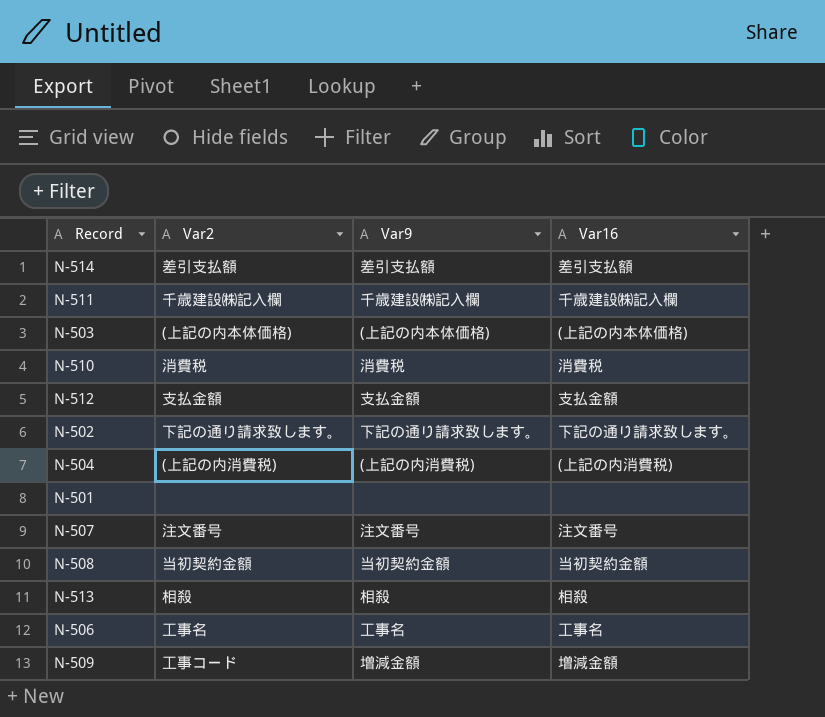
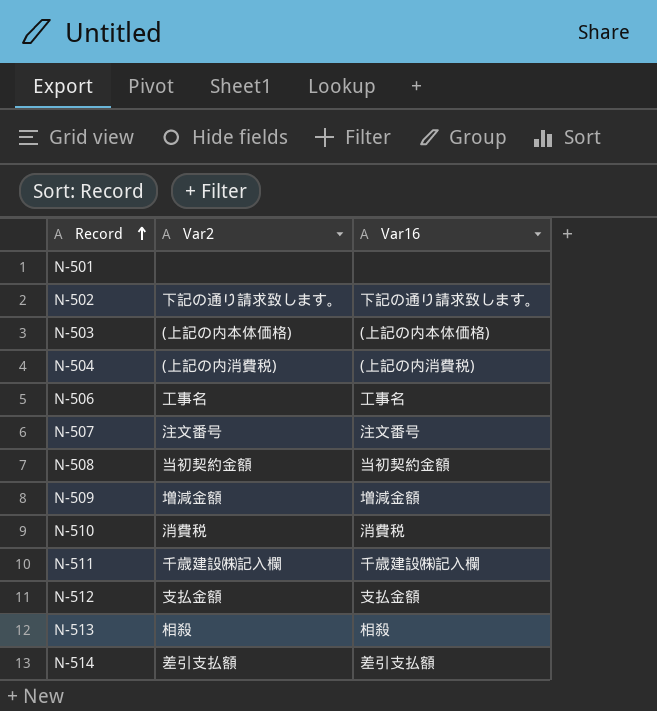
row order: none -> Record ascending
column Var9 | position: 3 -> none
N-509 | Var2: 工事コード -> 増減金額

